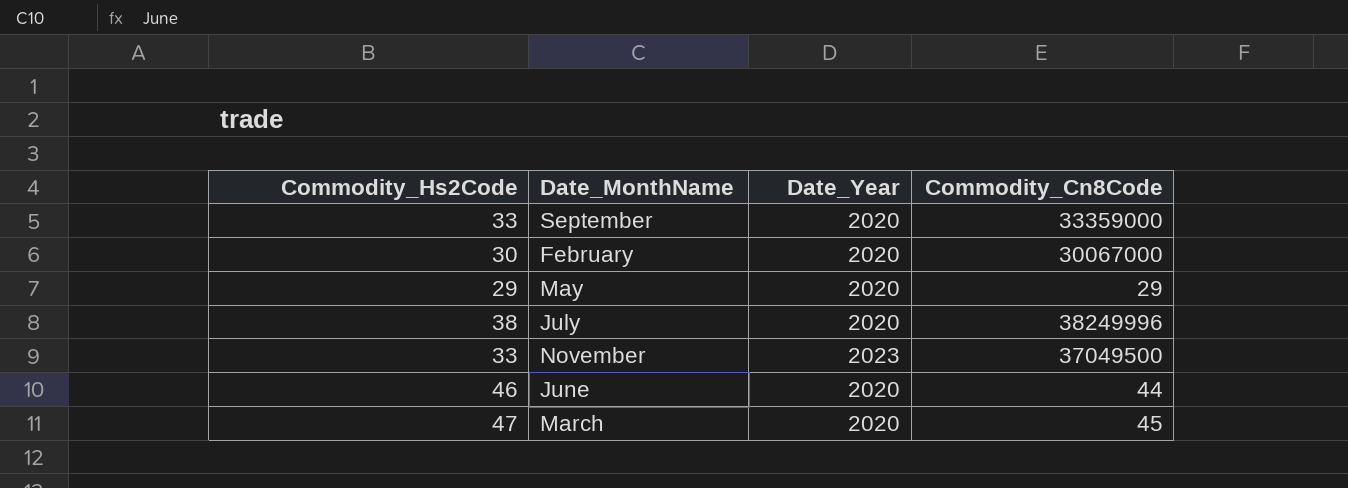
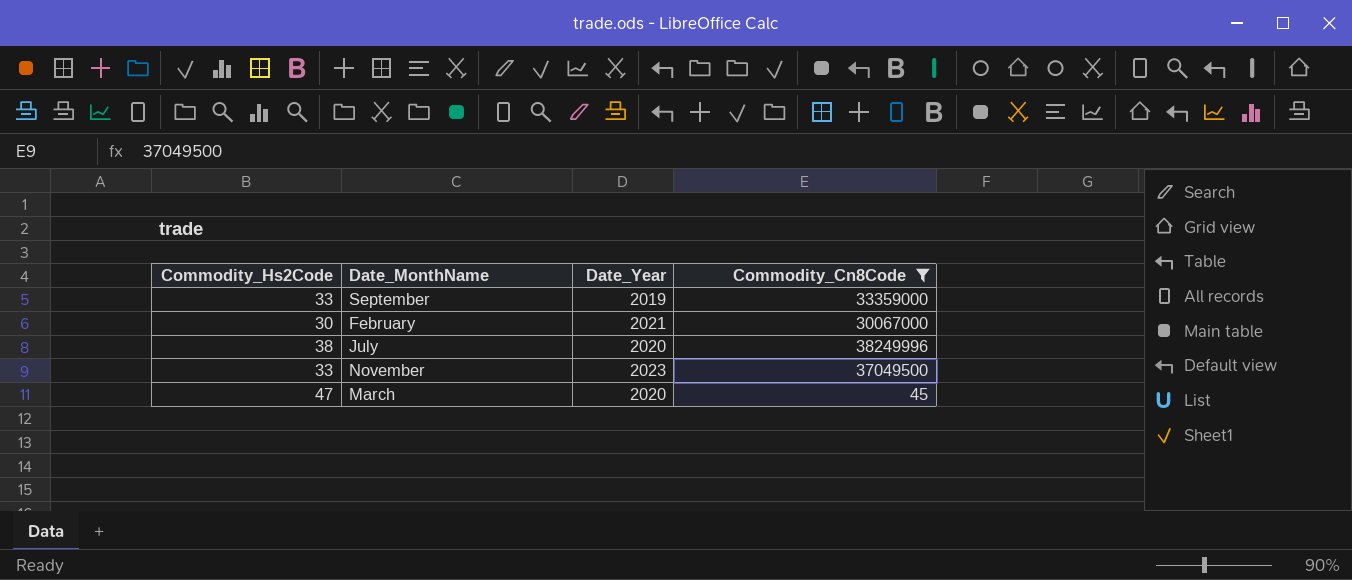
filter: none -> Commodity_Cn8Code >= 45
September | Date_Year: 2020 -> 2019
February | Date_Year: 2020 -> 2021

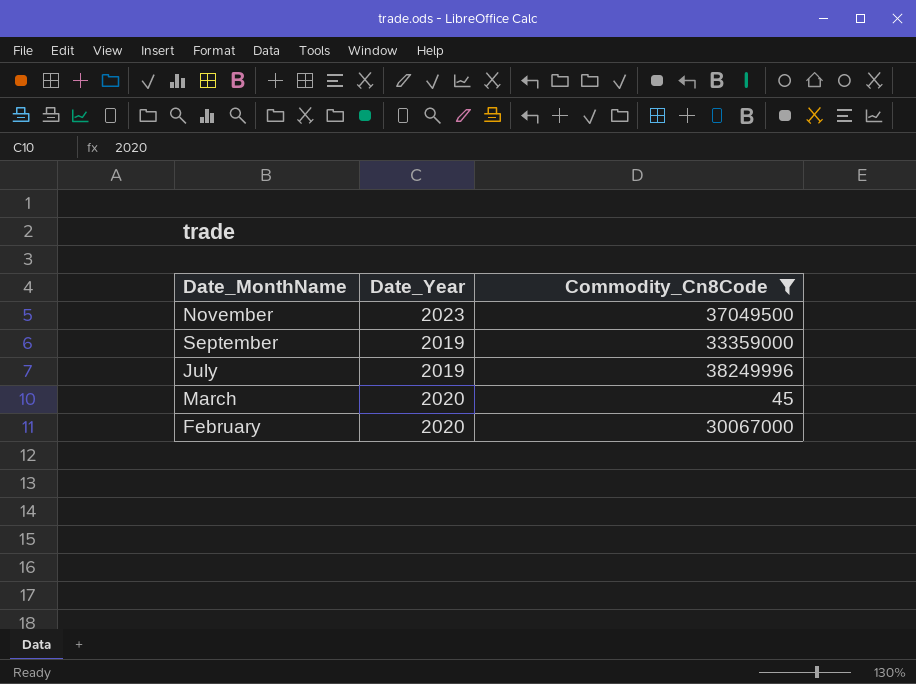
row order: none -> Date_MonthName descending
column Commodity_Hs2Code | position: 1 -> none
July | Date_Year: 2020 -> 2019
February | Date_Year: 2021 -> 2020

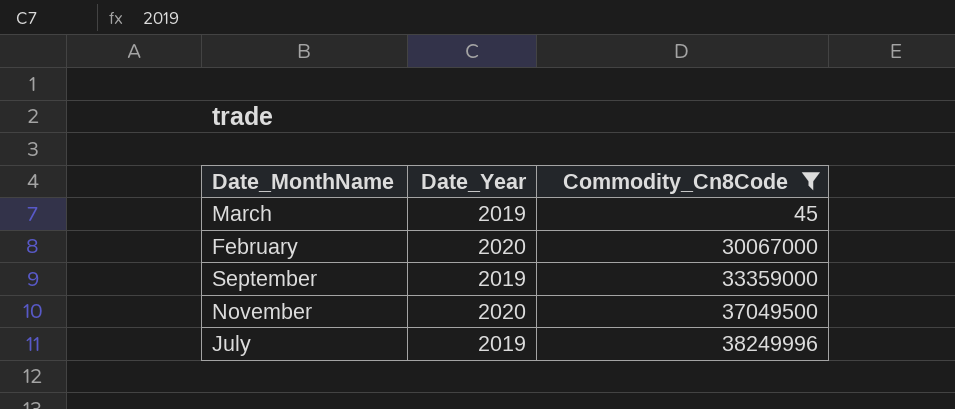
row order: Date_MonthName descending -> Commodity_Cn8Code ascending
March | Date_Year: 2020 -> 2019
November | Date_Year: 2023 -> 2020

